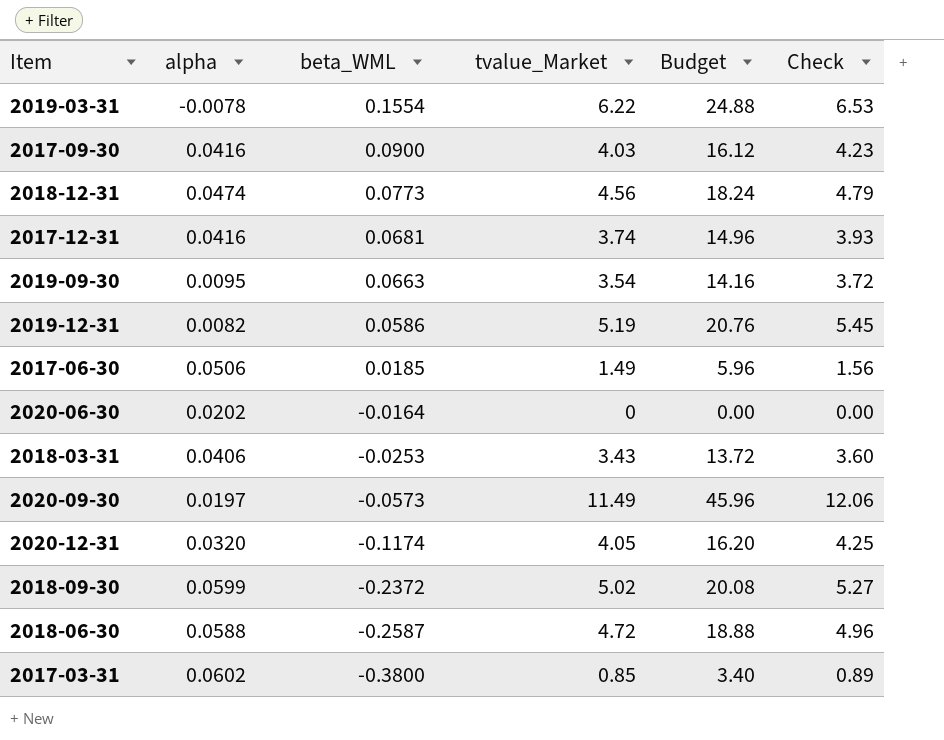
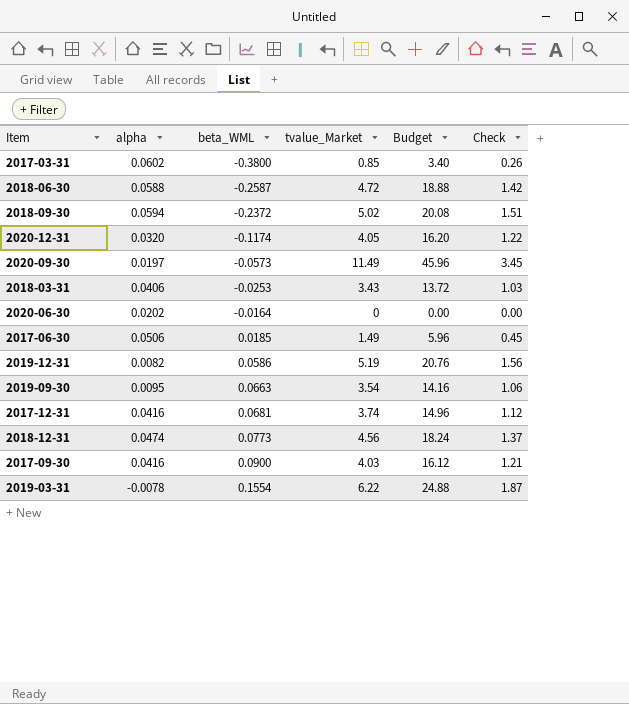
row order: beta_WML descending -> beta_WML ascending
column Check | formula: [tvalue_Market] * 1.05 -> [tvalue_Market] * 0.3
2018-09-30 | alpha: 0.0599 -> 0.0594

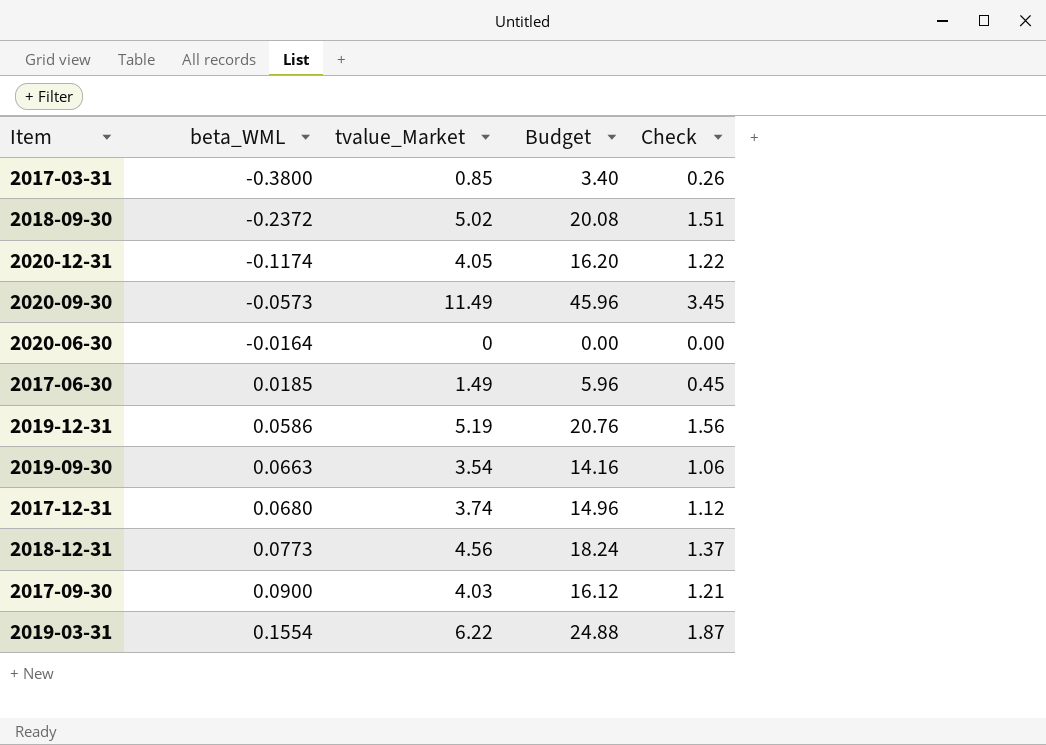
column alpha | position: 2 -> none
row 2018-06-30: 0.0588 | -0.2587 | 4.72 | 18.88 | 1.42 -> none
row 2018-03-31: 0.0406 | -0.0253 | 3.43 | 13.72 | 1.03 -> none
2017-12-31 | beta_WML: 0.0681 -> 0.0680

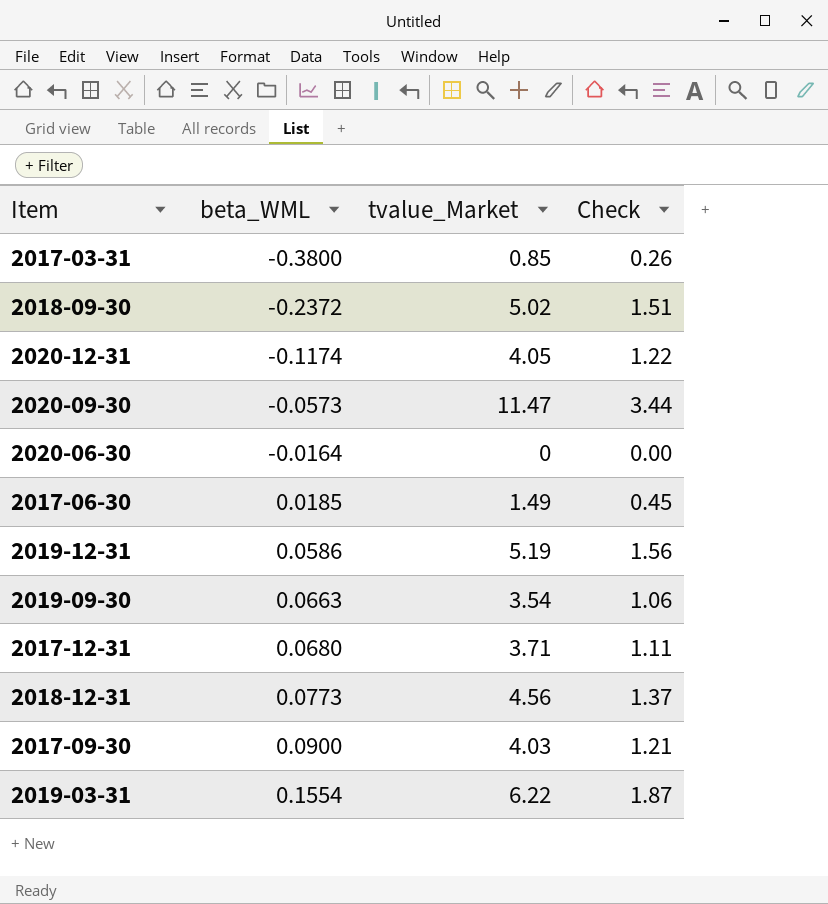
column Budget | formula: [tvalue_Market] * 4 -> none
2020-09-30 | tvalue_Market: 11.49 -> 11.47
2020-09-30 | Check: 3.45 -> 3.44
2017-12-31 | tvalue_Market: 3.74 -> 3.71
2017-12-31 | Check: 1.12 -> 1.11

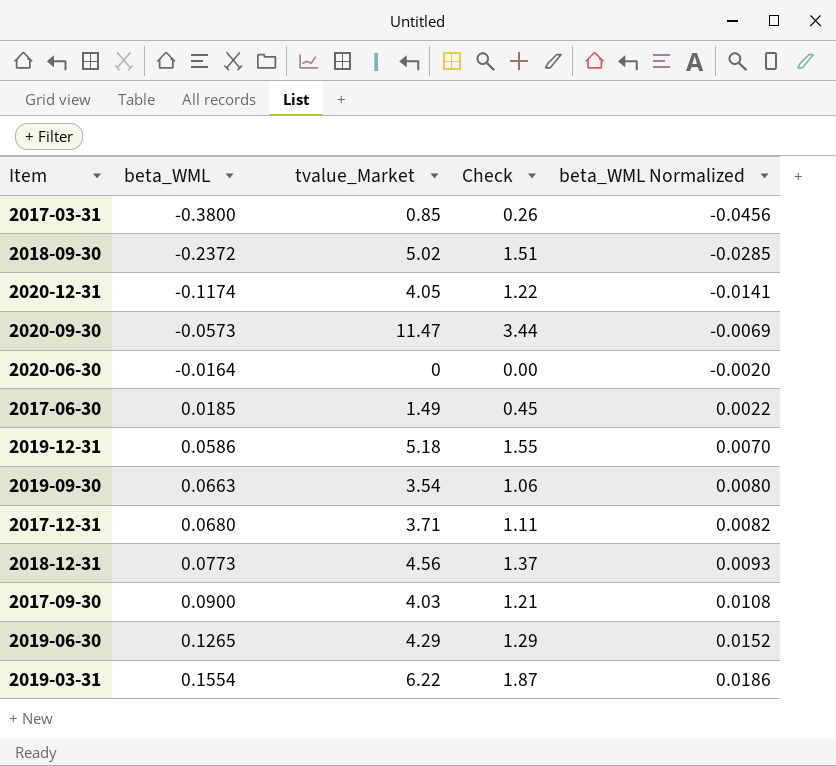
column beta_WML Normalized | formula: none -> [beta_WML] * 0.12
2019-12-31 | tvalue_Market: 5.19 -> 5.18
2019-12-31 | Check: 1.56 -> 1.55
row 2019-06-30: none -> 0.1265 | 4.29 | 1.29 | 0.0152

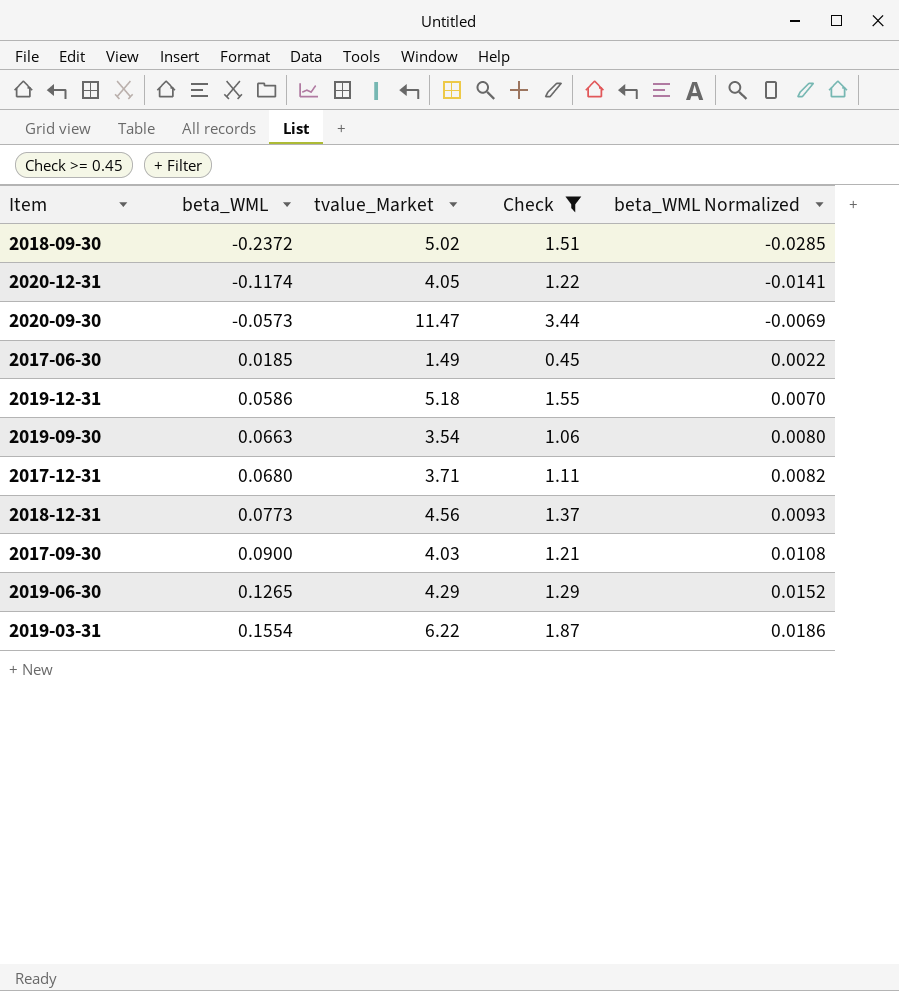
filter: none -> Check >= 0.45

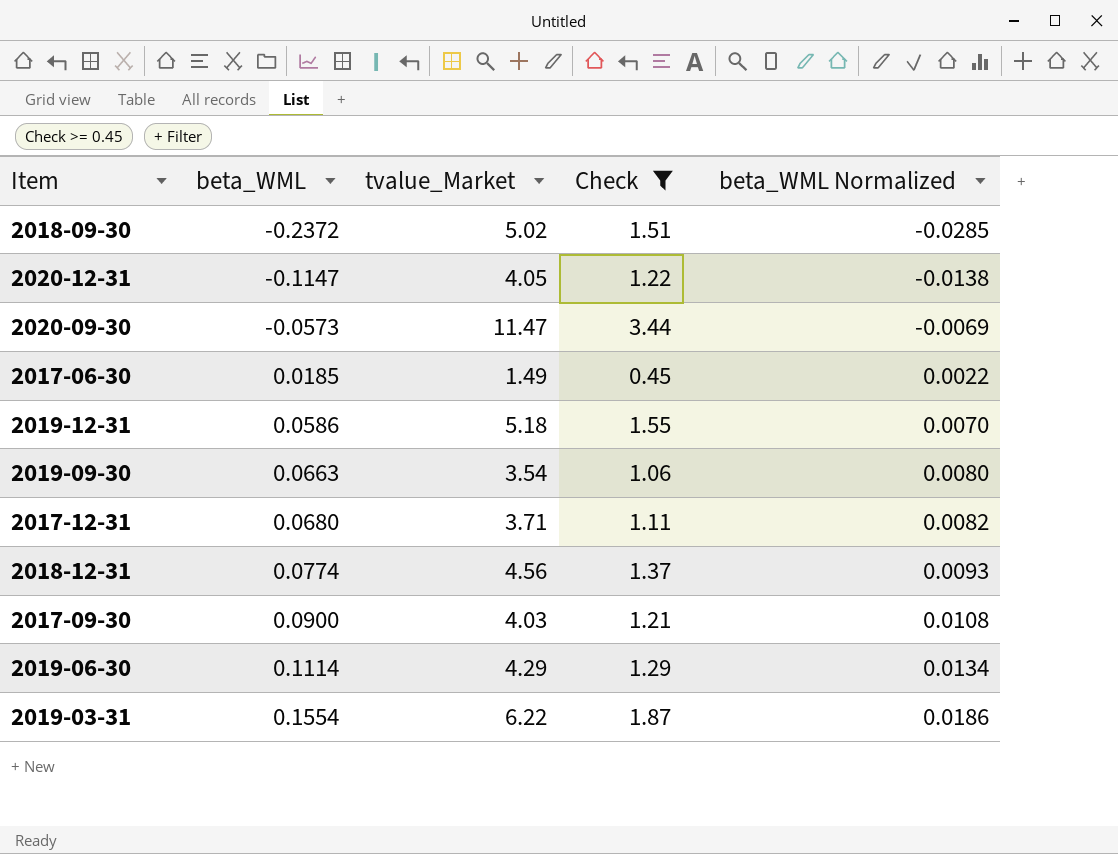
2020-12-31 | beta_WML: -0.1174 -> -0.1147
2020-12-31 | beta_WML Normalized: -0.0141 -> -0.0138
2018-12-31 | beta_WML: 0.0773 -> 0.0774
2019-06-30 | beta_WML: 0.1265 -> 0.1114
2019-06-30 | beta_WML Normalized: 0.0152 -> 0.0134

